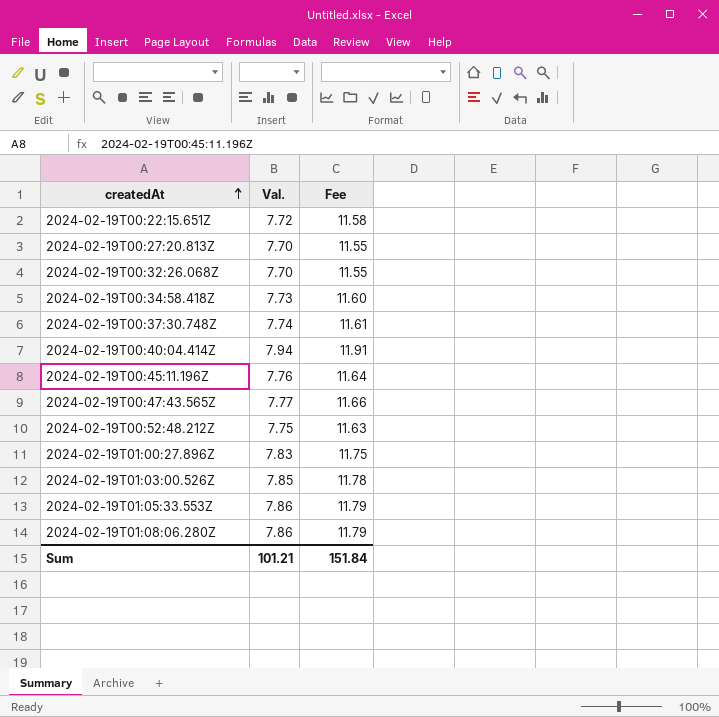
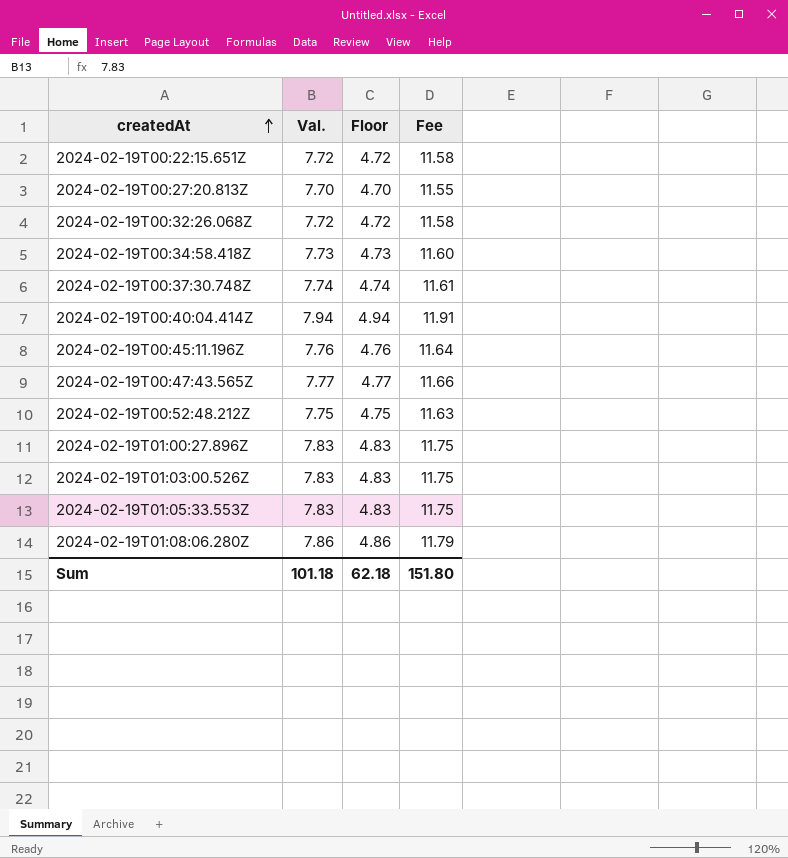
column Floor | formula: none -> [Val.] - 3
2024-02-19T00:32:26.068Z | Val.: 7.70 -> 7.72
2024-02-19T00:32:26.068Z | Fee: 11.55 -> 11.58
2024-02-19T01:03:00.526Z | Val.: 7.85 -> 7.83
2024-02-19T01:03:00.526Z | Fee: 11.78 -> 11.75
2024-02-19T01:05:33.553Z | Val.: 7.86 -> 7.83
2024-02-19T01:05:33.553Z | Fee: 11.79 -> 11.75
Sum | Val.: 101.21 -> 101.18
Sum | Fee: 151.84 -> 151.80

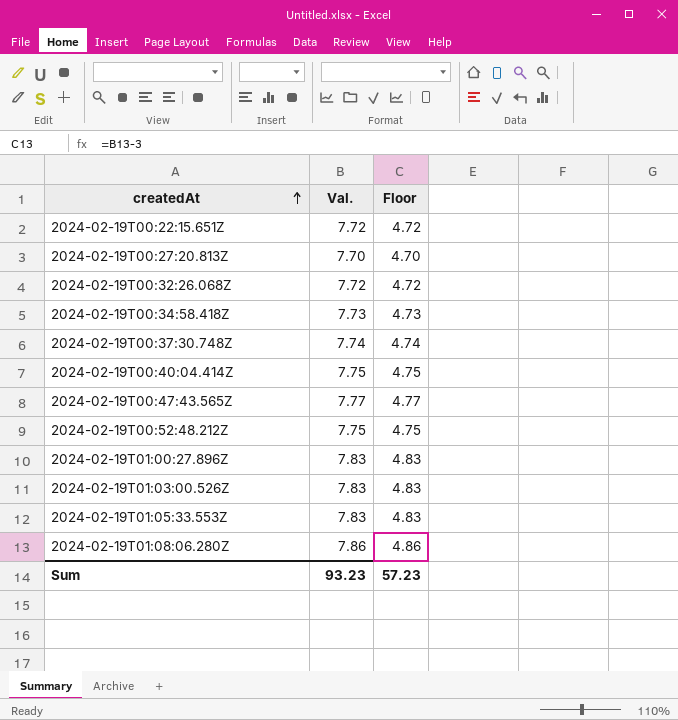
column Fee | formula: [Val.] * 1.5 -> none
row 2024-02-19T00:45:11.196Z: 7.76 | 4.76 | 11.64 -> none
2024-02-19T00:40:04.414Z | Val.: 7.94 -> 7.75
2024-02-19T00:40:04.414Z | Floor: 4.94 -> 4.75
Sum | Val.: 101.18 -> 93.23
Sum | Floor: 62.18 -> 57.23

